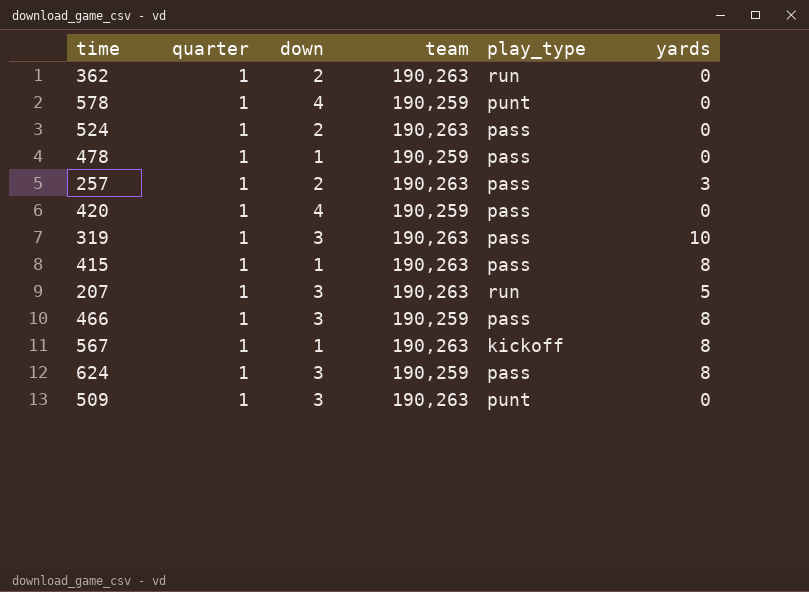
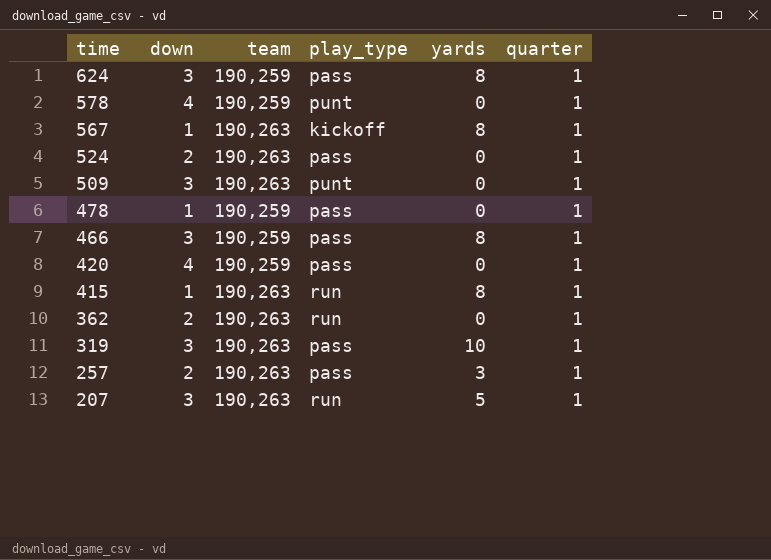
row order: none -> time descending
column quarter | position: 2 -> 6
415 | play_type: pass -> run

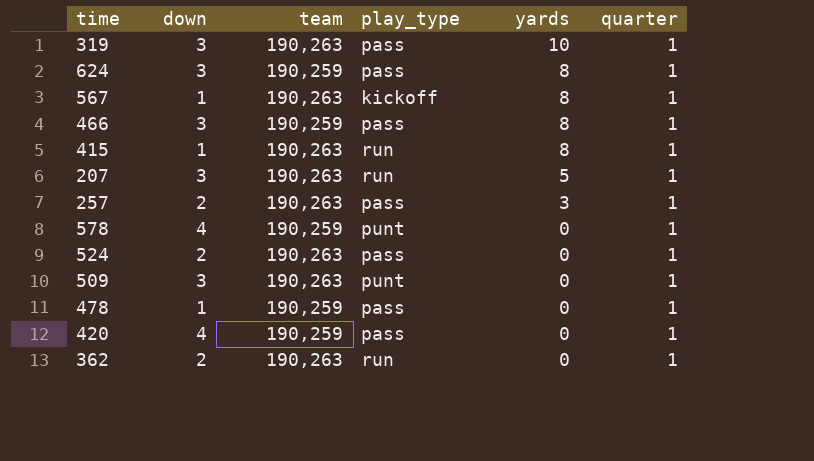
row order: time descending -> yards descending

